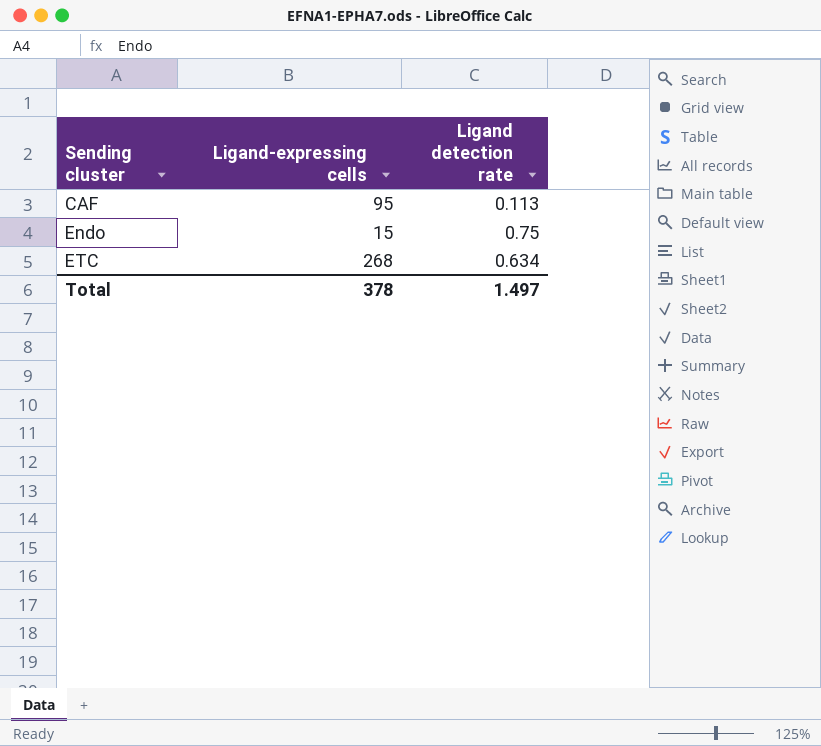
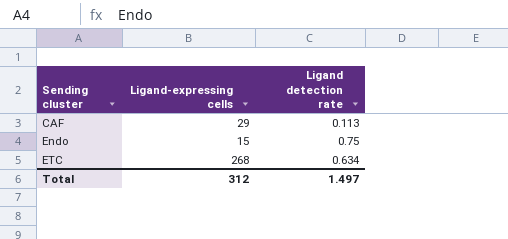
CAF | Ligand-expressing cells: 95 -> 29
Total | Ligand-expressing cells: 378 -> 312

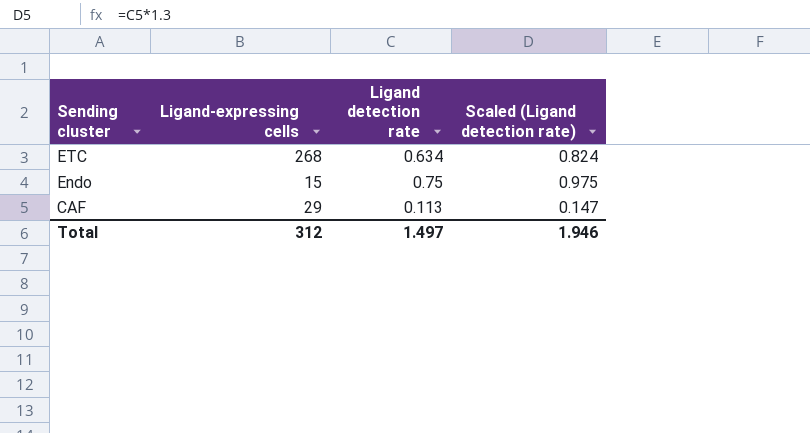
row order: Sending cluster ascending -> Sending cluster descending
column Scaled (Ligand detection rate) | formula: none -> [Ligand detection rate] * 1.3

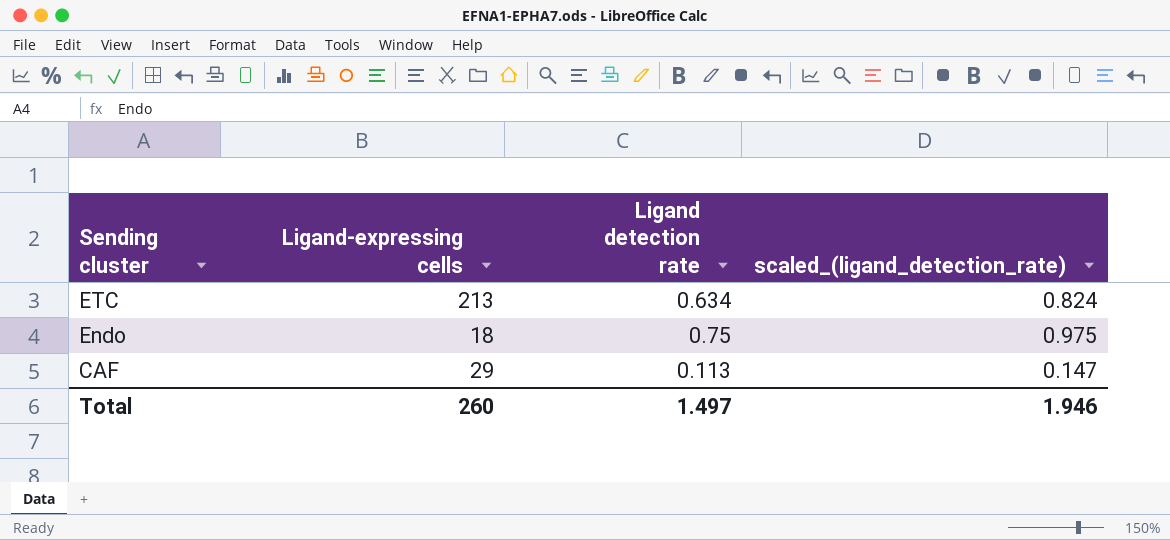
column name: Scaled (Ligand detection rate) -> scaled_(ligand_detection_rate)
ETC | Ligand-expressing cells: 268 -> 213
Endo | Ligand-expressing cells: 15 -> 18
Total | Ligand-expressing cells: 312 -> 260

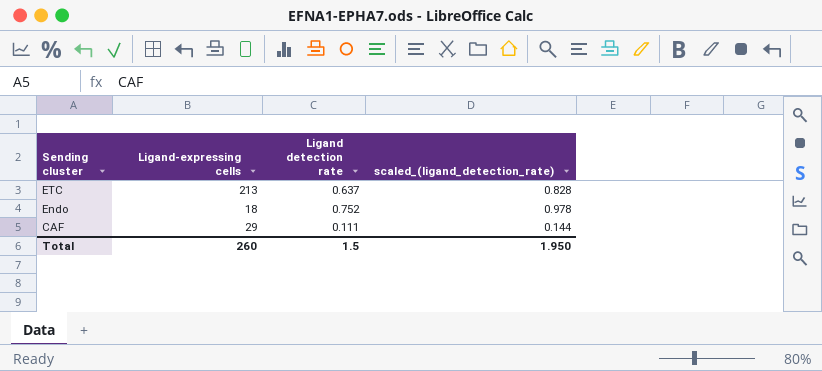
ETC | Ligand detection rate: 0.634 -> 0.637
ETC | scaled_(ligand_detection_rate): 0.824 -> 0.828
Endo | Ligand detection rate: 0.75 -> 0.752
Endo | scaled_(ligand_detection_rate): 0.975 -> 0.978
CAF | Ligand detection rate: 0.113 -> 0.111
CAF | scaled_(ligand_detection_rate): 0.147 -> 0.144
Total | Ligand detection rate: 1.497 -> 1.5
Total | scaled_(ligand_detection_rate): 1.946 -> 1.950

